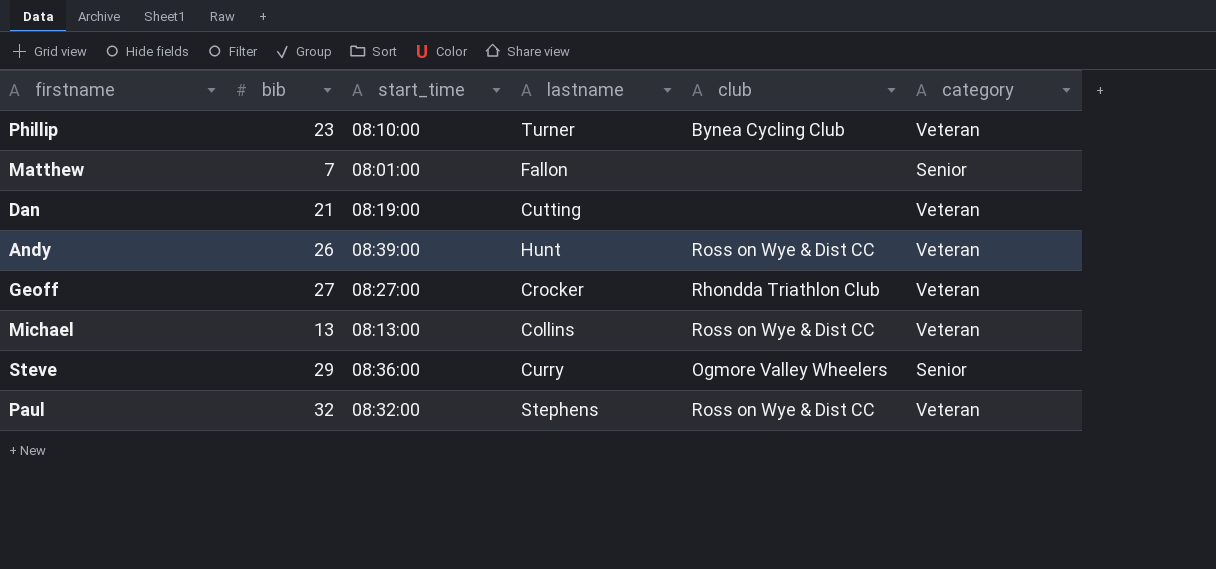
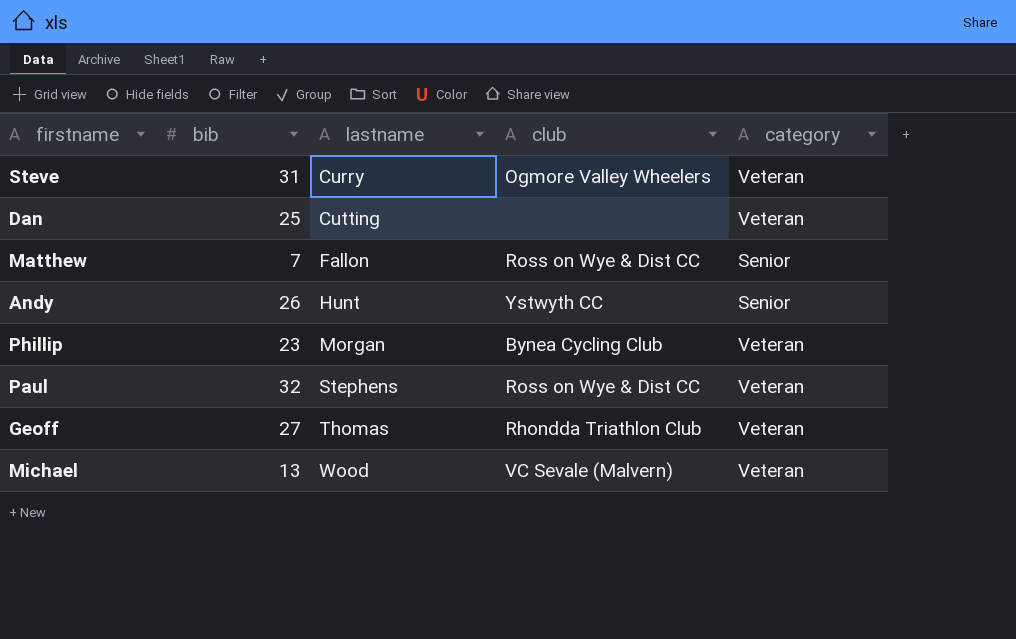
row order: none -> lastname ascending
column start_time | position: 3 -> none
Steve | bib: 29 -> 31
Steve | category: Senior -> Veteran
Dan | bib: 21 -> 25
Matthew | club: none -> Ross on Wye & Dist CC
Andy | club: Ross on Wye & Dist CC -> Ystwyth CC
Andy | category: Veteran -> Senior
Phillip | lastname: Turner -> Morgan
Geoff | lastname: Crocker -> Thomas
Michael | lastname: Collins -> Wood
Michael | club: Ross on Wye & Dist CC -> VC Sevale (Malvern)

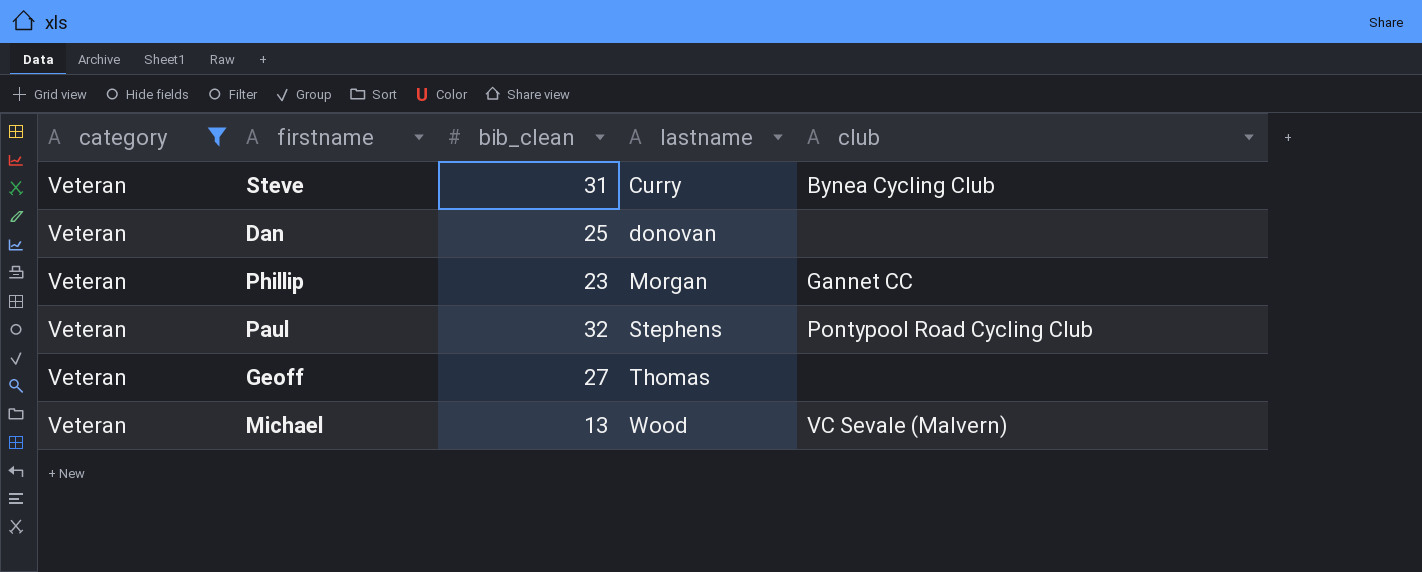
filter: none -> category = Veteran
column category | position: 5 -> 1
column name: bib -> bib_clean
Steve | club: Ogmore Valley Wheelers -> Bynea Cycling Club
Dan | lastname: Cutting -> donovan
Phillip | club: Bynea Cycling Club -> Gannet CC
Paul | club: Ross on Wye & Dist CC -> Pontypool Road Cycling Club
Geoff | club: Rhondda Triathlon Club -> none

